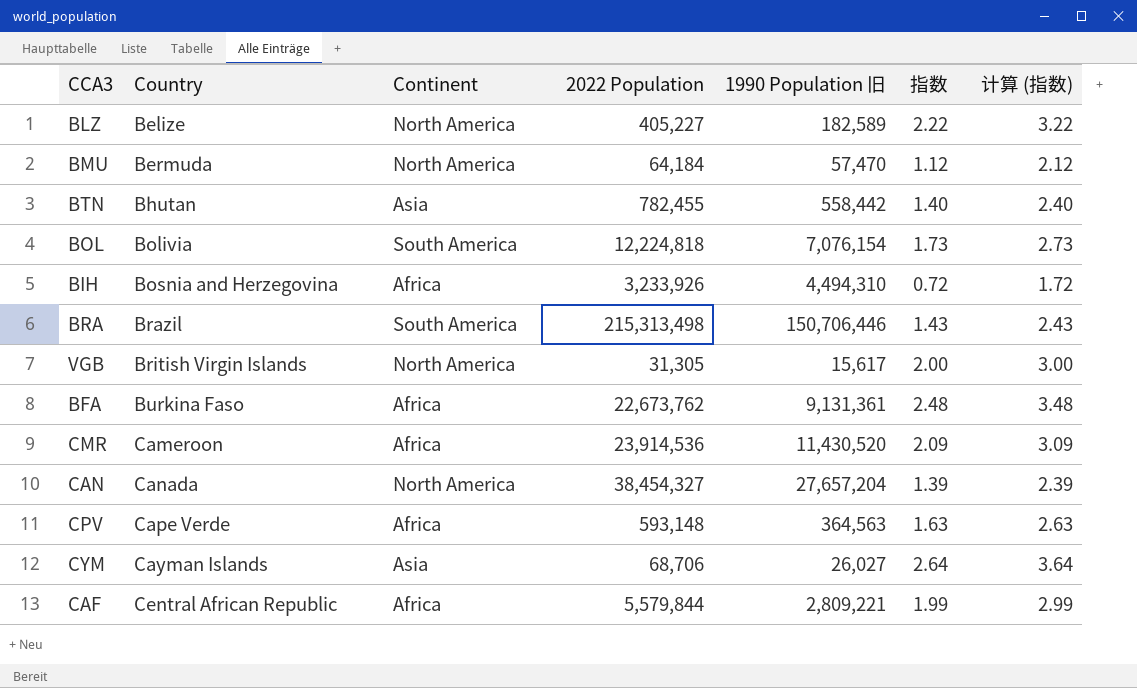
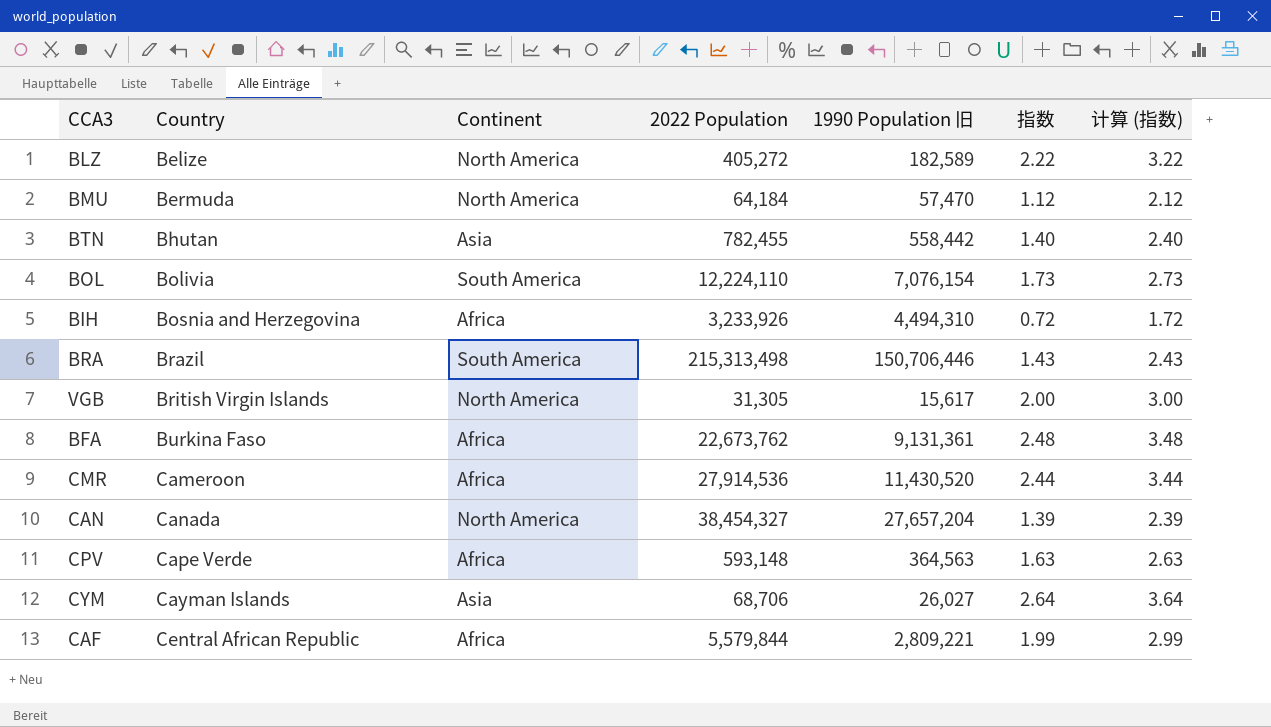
BLZ | 2022 Population: 405,227 -> 405,272
BOL | 2022 Population: 12,224,818 -> 12,224,110
CMR | 2022 Population: 23,914,536 -> 27,914,536
CMR | 指数: 2.09 -> 2.44
CMR | 计算 (指数): 3.09 -> 3.44

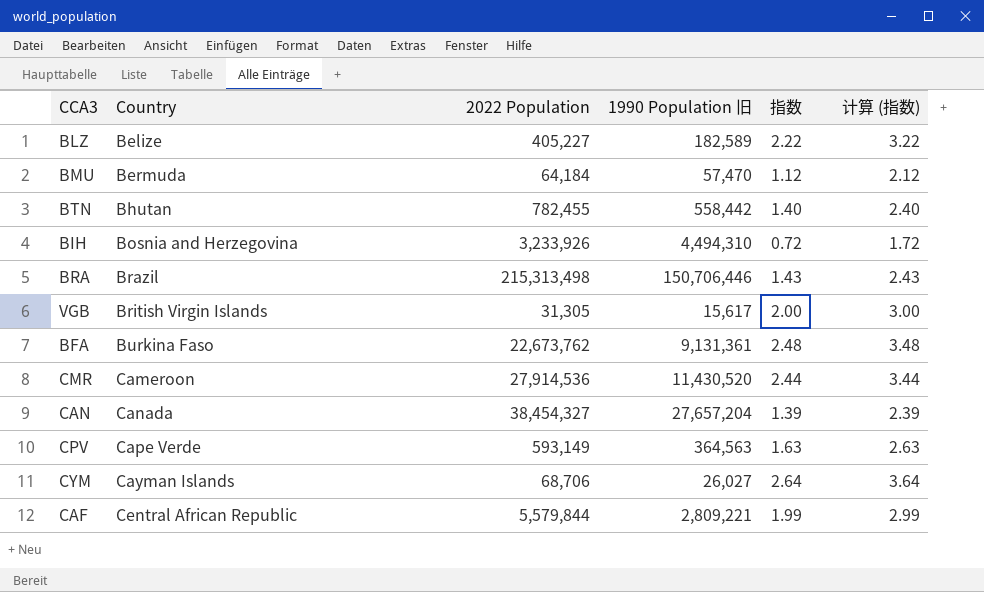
column Continent | position: 3 -> none
row BOL: Bolivia | South America | 12,224,110 | 7,076,154 | 1.73 | 2.73 -> none
BLZ | 2022 Population: 405,272 -> 405,227
CPV | 2022 Population: 593,148 -> 593,149

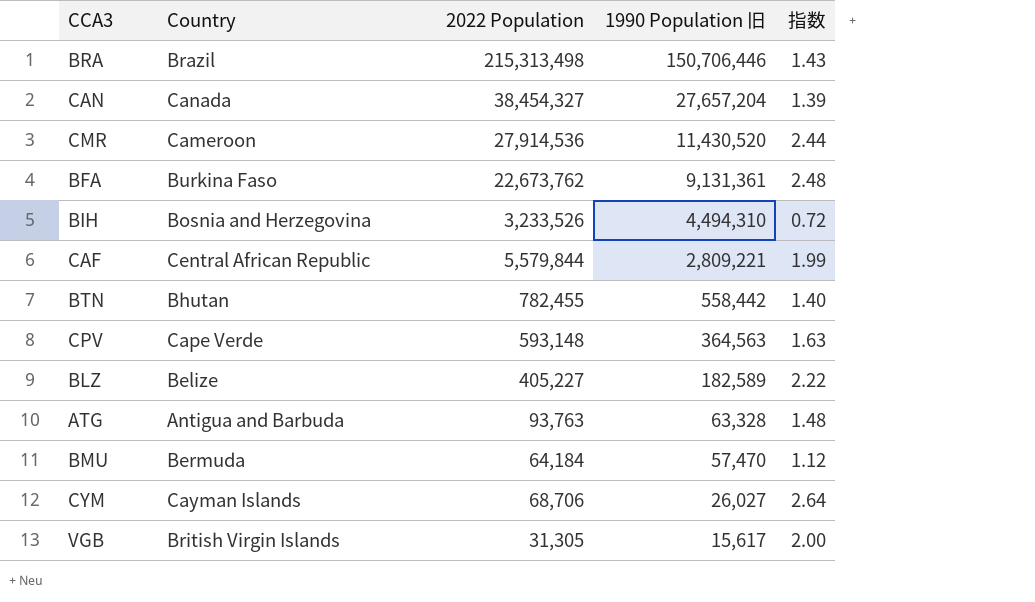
row order: Country ascending -> 1990 Population 旧 descending
column 计算 (指数) | formula: [指数] + 1 -> none
BIH | 2022 Population: 3,233,926 -> 3,233,526
CPV | 2022 Population: 593,149 -> 593,148
row ATG: none -> Antigua and Barbuda | 93,763 | 63,328 | 1.48

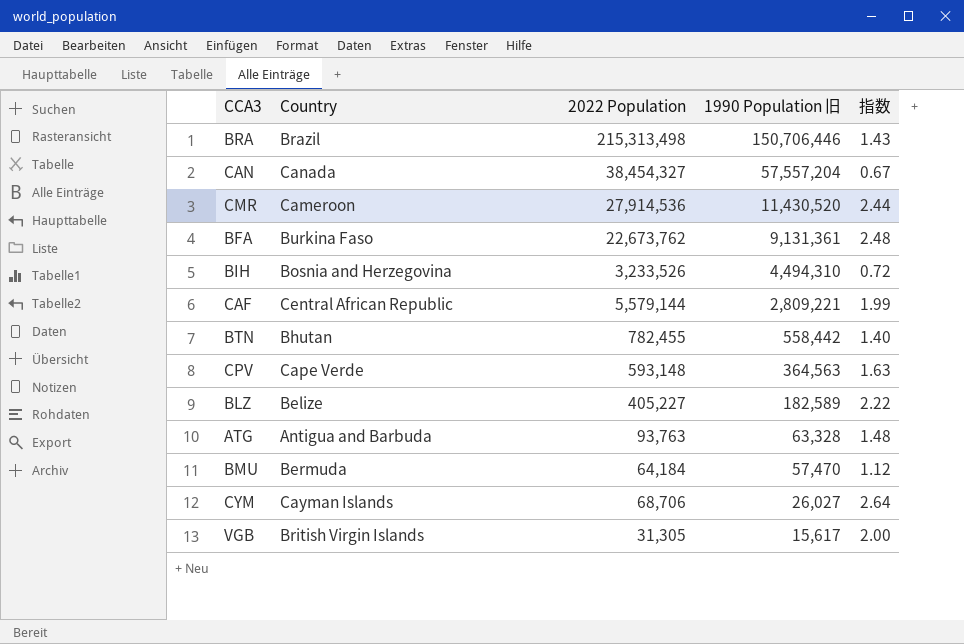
CAN | 1990 Population 旧: 27,657,204 -> 57,557,204
CAN | 指数: 1.39 -> 0.67
CAF | 2022 Population: 5,579,844 -> 5,579,144

